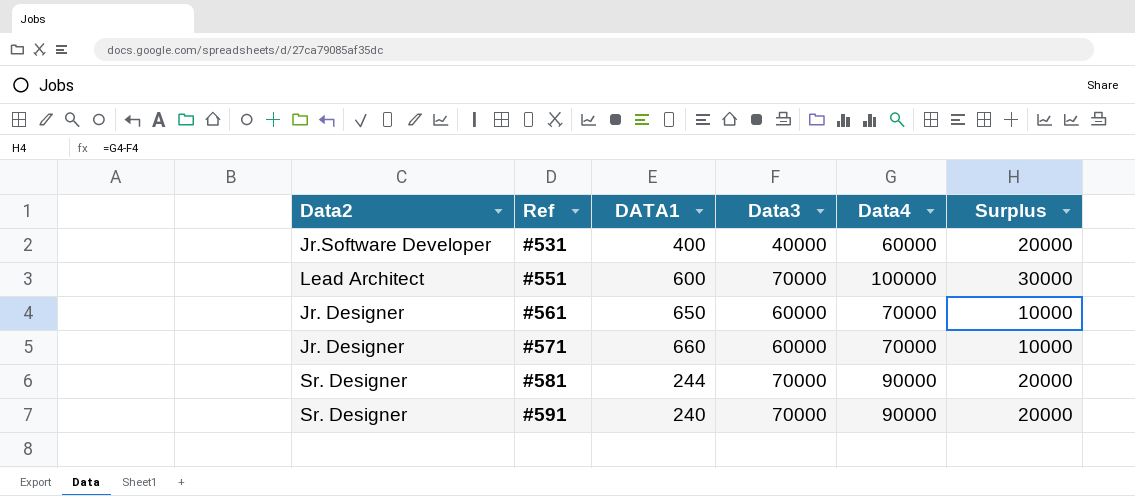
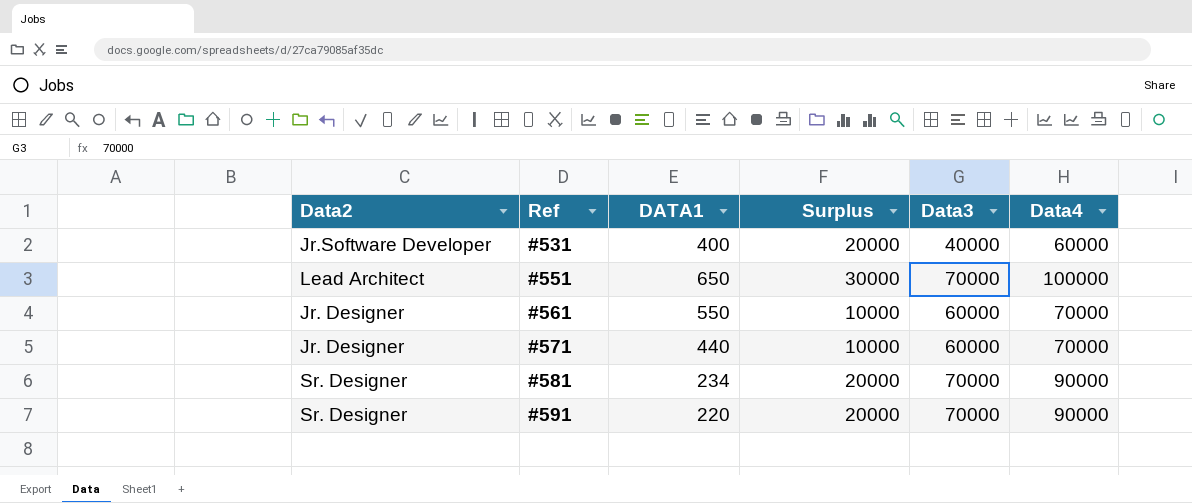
column Surplus | position: 6 -> 4
#551 | DATA1: 600 -> 650
#561 | DATA1: 650 -> 550
#571 | DATA1: 660 -> 440
#581 | DATA1: 244 -> 234
#591 | DATA1: 240 -> 220

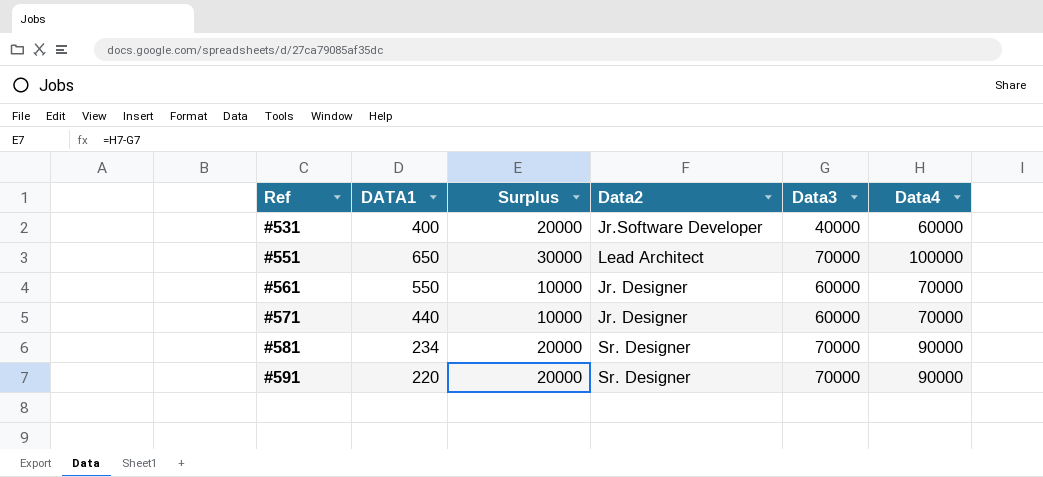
column Data2 | position: 1 -> 4

